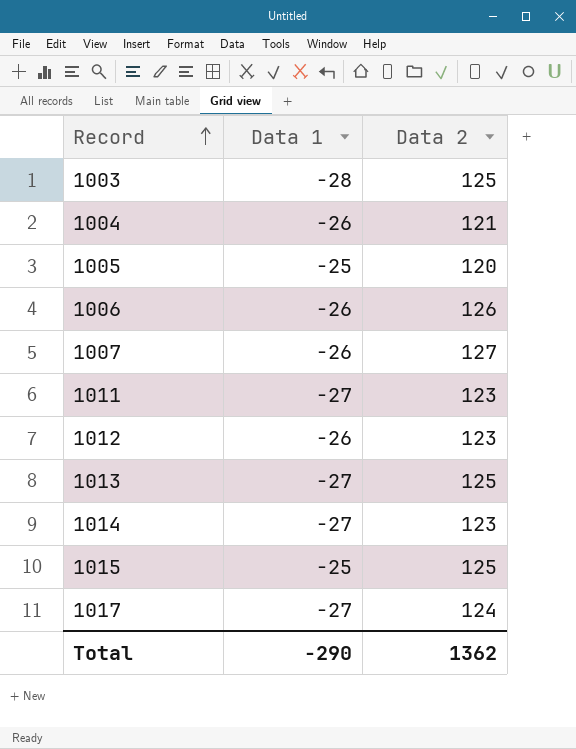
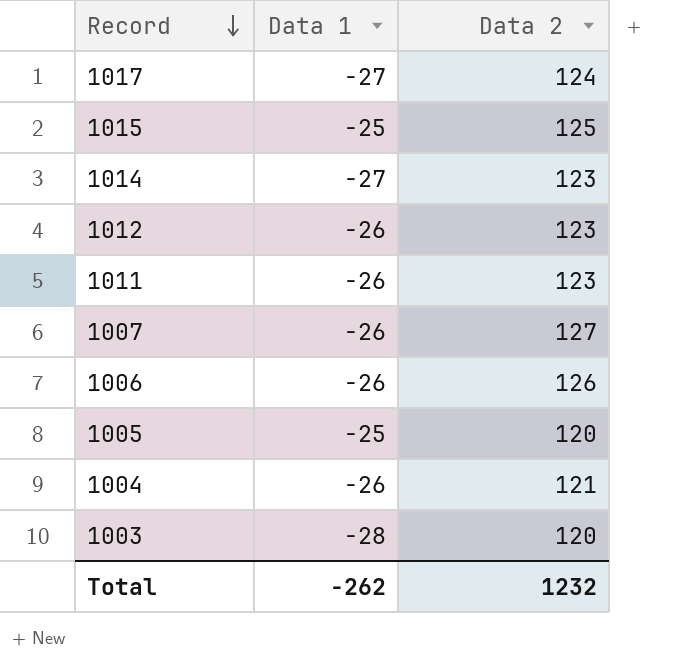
row order: Record ascending -> Record descending
row 1013: -27 | 125 -> none
1011 | Data 1: -27 -> -26
1003 | Data 2: 125 -> 120
Total | Data 1: -290 -> -262
Total | Data 2: 1362 -> 1232

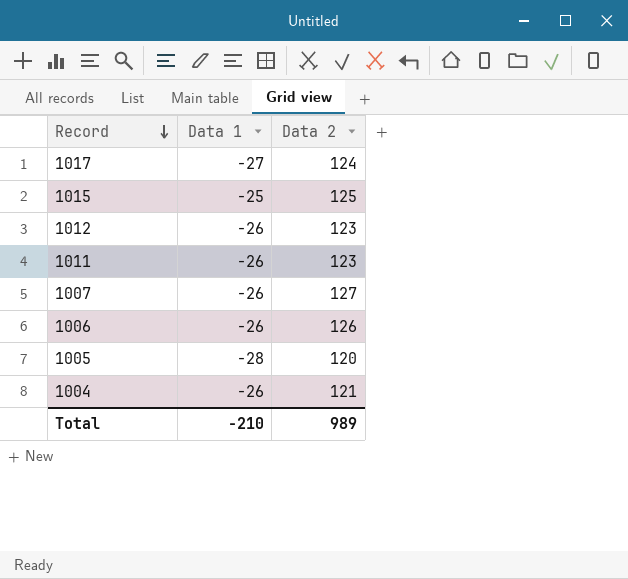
row 1014: -27 | 123 -> none
row 1003: -28 | 120 -> none
1005 | Data 1: -25 -> -28
Total | Data 1: -262 -> -210
Total | Data 2: 1232 -> 989

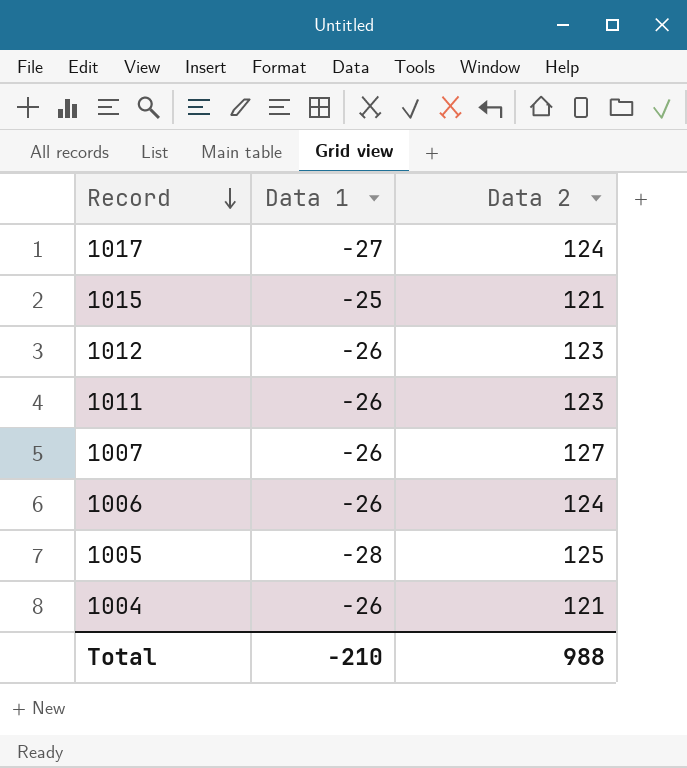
1015 | Data 2: 125 -> 121
1006 | Data 2: 126 -> 124
1005 | Data 2: 120 -> 125
Total | Data 2: 989 -> 988

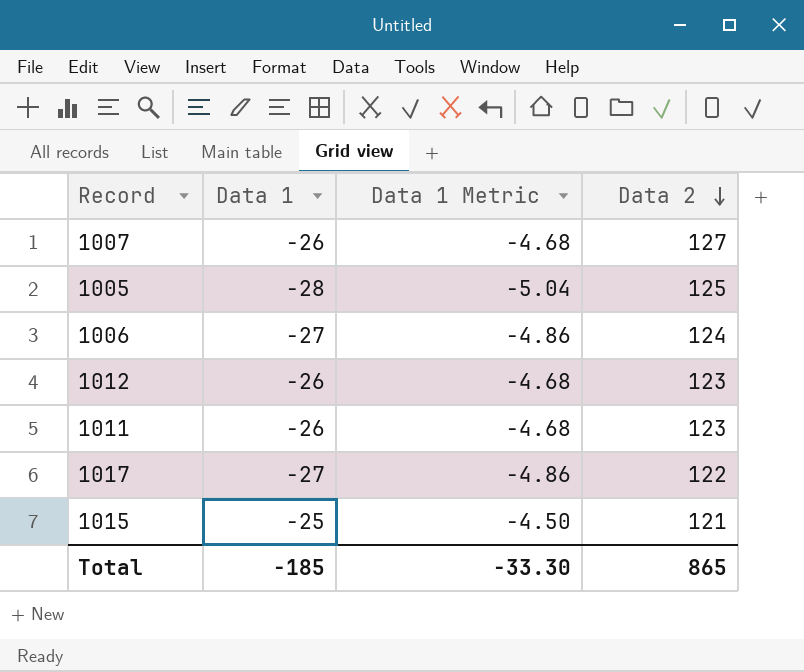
row order: Record descending -> Data 2 descending
column Data 1 Metric | formula: none -> [Data 1] * 0.18
row 1004: -26 | 121 -> none
1006 | Data 1: -26 -> -27
1017 | Data 2: 124 -> 122
Total | Data 1: -210 -> -185
Total | Data 2: 988 -> 865

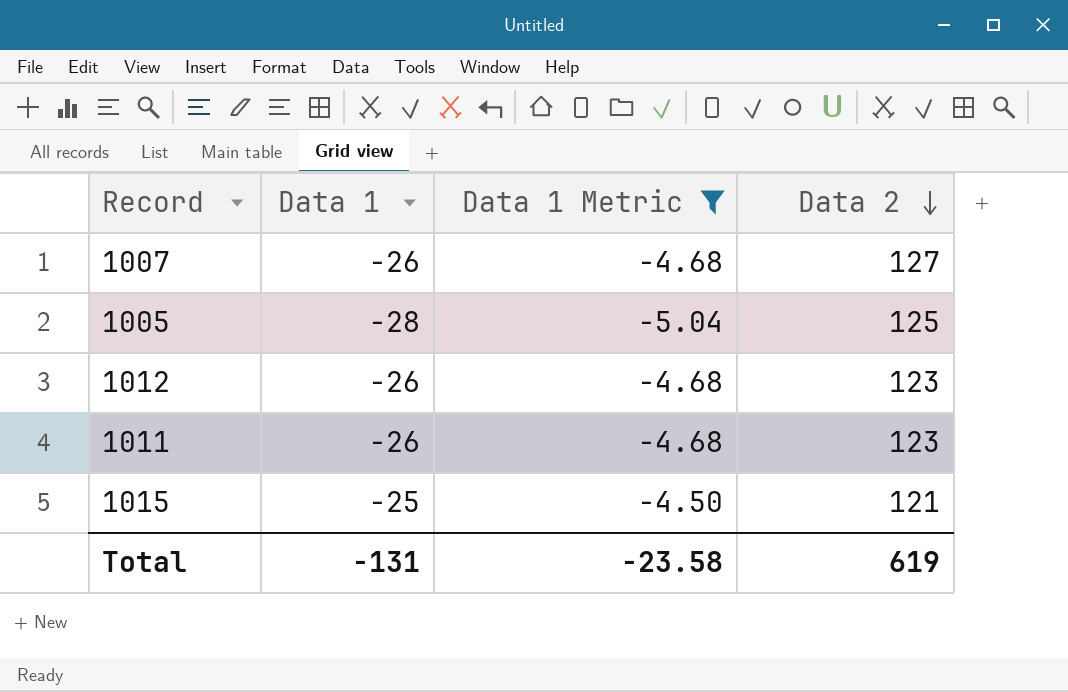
filter: none -> Data 1 Metric != -4.86
Total | Data 1: -185 -> -131
Total | Data 1 Metric: -33.30 -> -23.58
Total | Data 2: 865 -> 619

